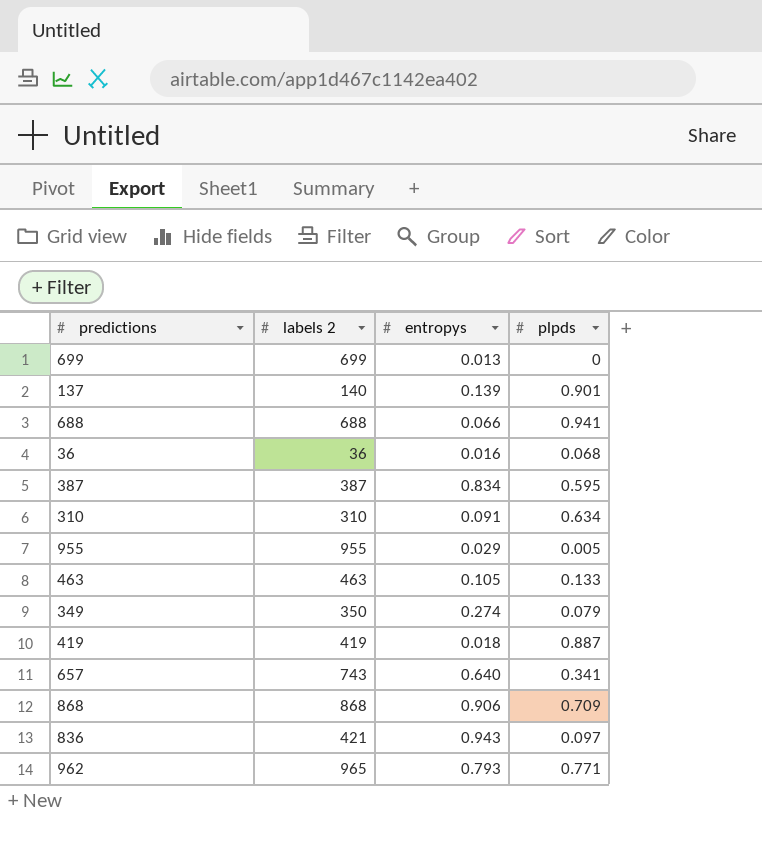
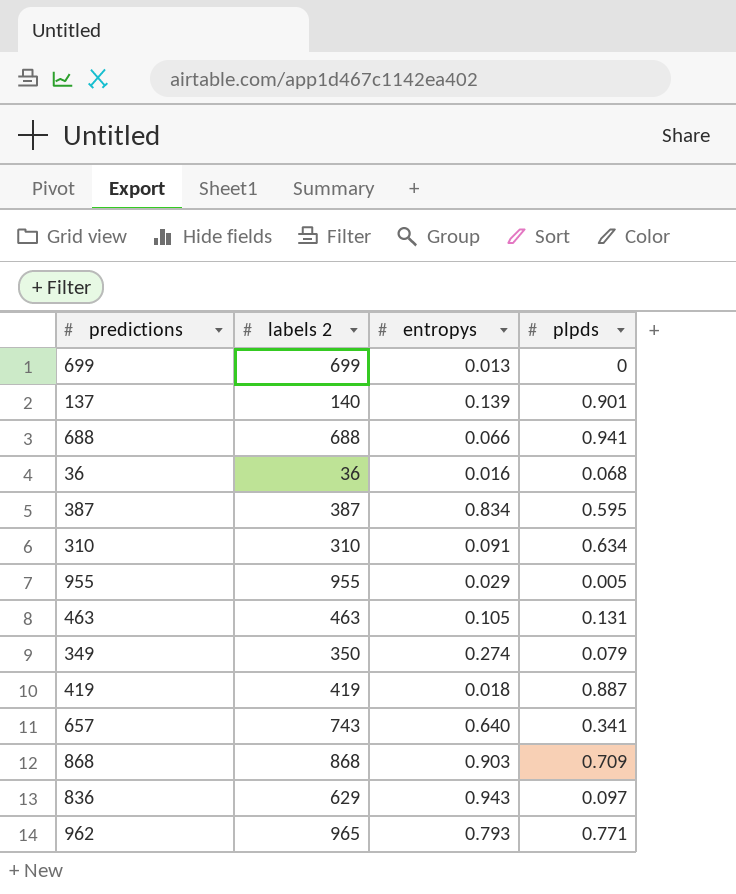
463 | plpds: 0.133 -> 0.131
868 | entropys: 0.906 -> 0.903
836 | labels 2: 421 -> 629

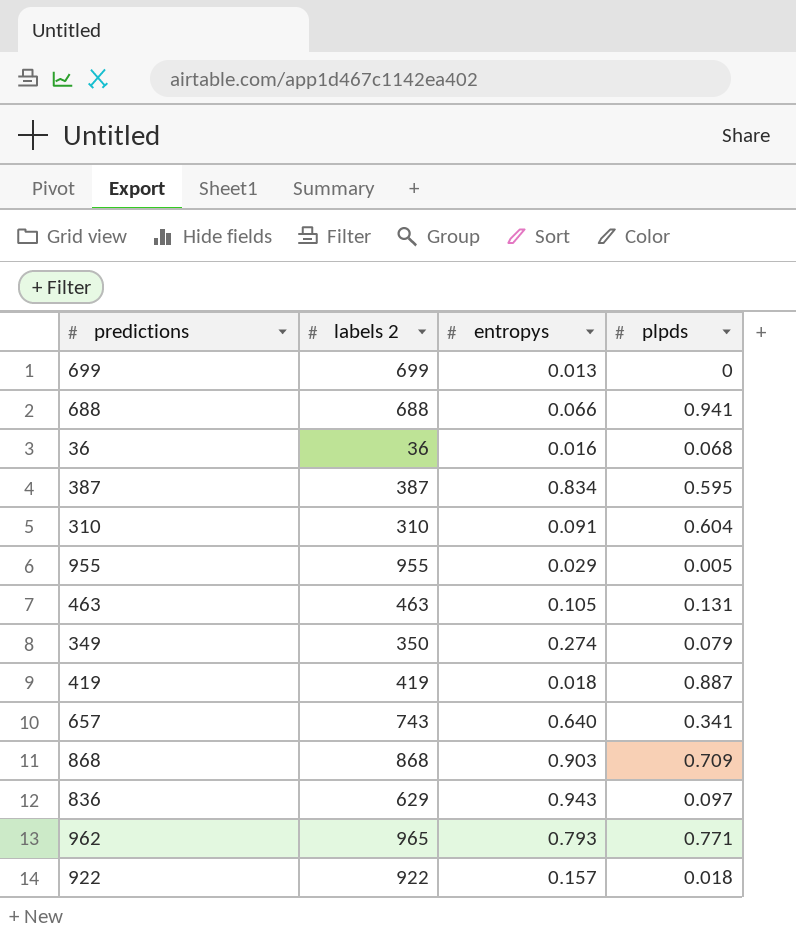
row 137: 140 | 0.139 | 0.901 -> none
310 | plpds: 0.634 -> 0.604
row 922: none -> 922 | 0.157 | 0.018

